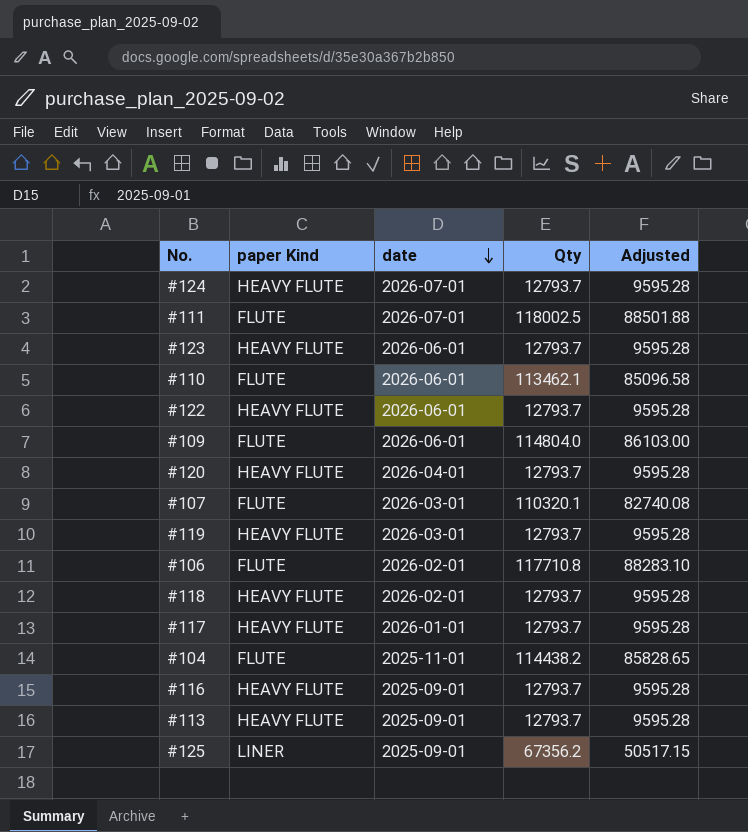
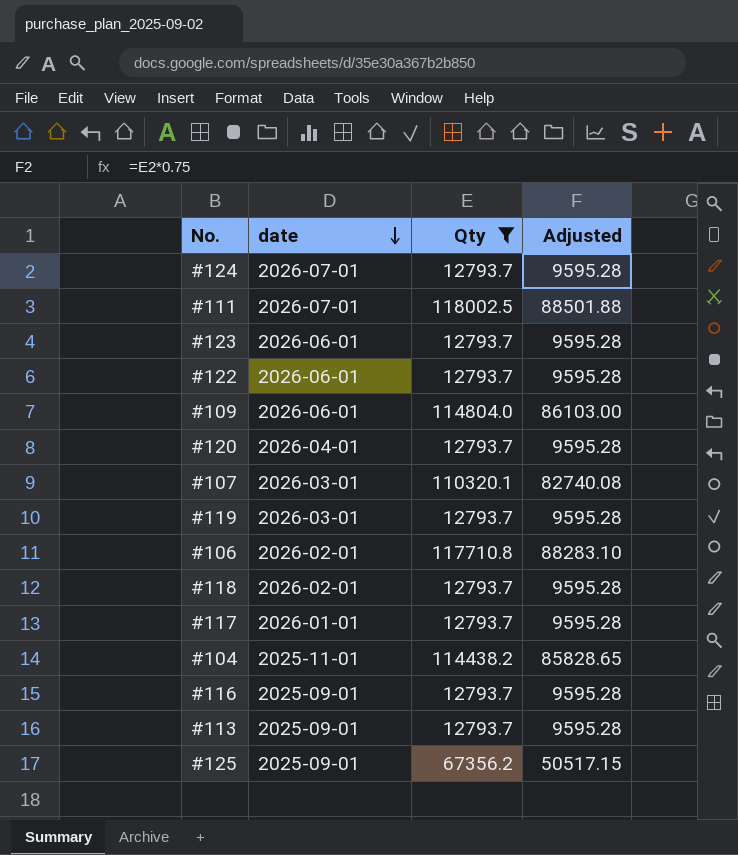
filter: none -> Qty != 113462.1
column paper Kind | position: 2 -> none

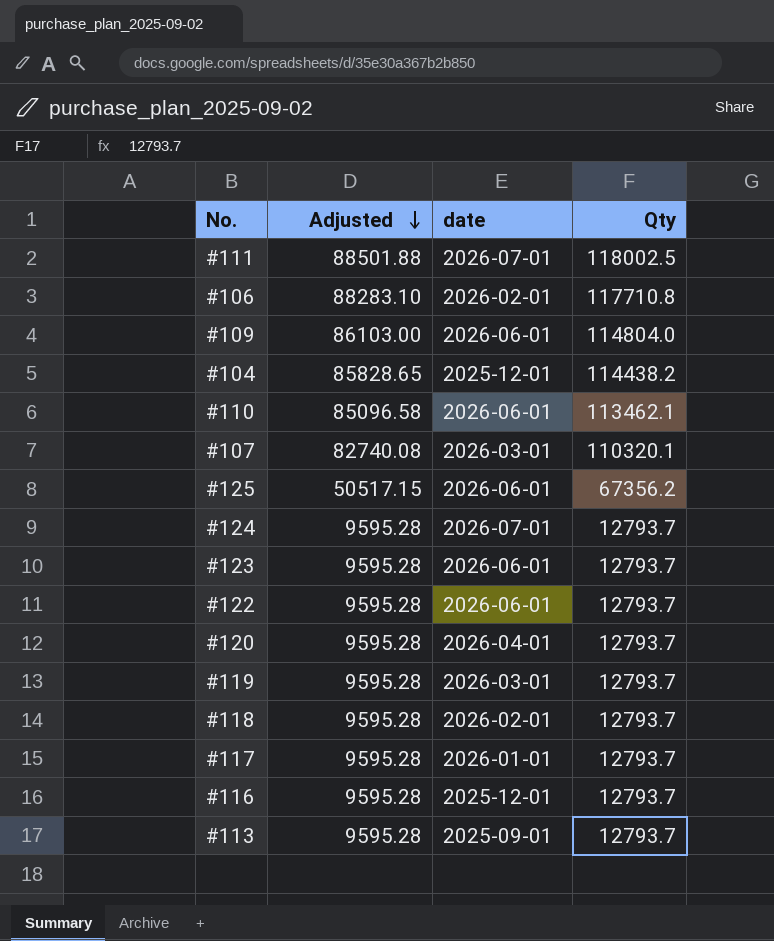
filter: Qty != 113462.1 -> none
row order: date descending -> Adjusted descending
column Adjusted | position: 4 -> 2
#104 | date: 2025-11-01 -> 2025-12-01
#125 | date: 2025-09-01 -> 2026-06-01
#116 | date: 2025-09-01 -> 2025-12-01

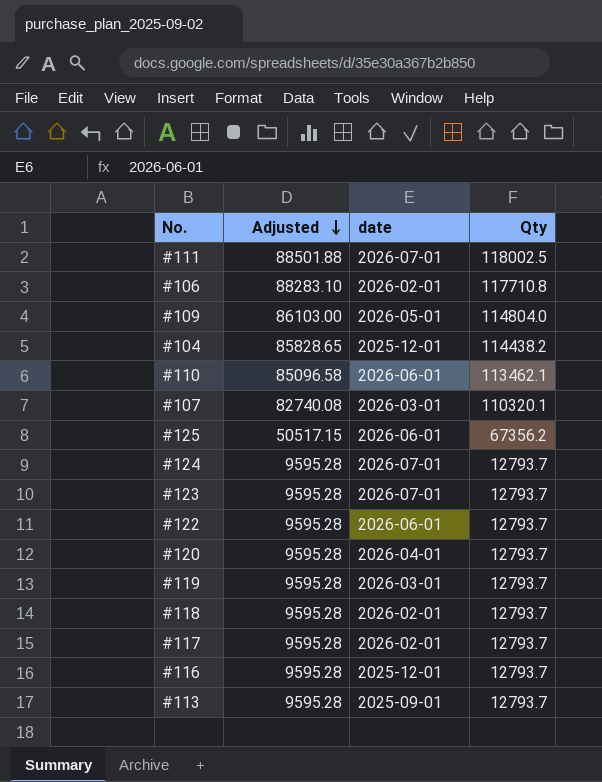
#109 | date: 2026-06-01 -> 2026-05-01
#123 | date: 2026-06-01 -> 2026-07-01
#117 | date: 2026-01-01 -> 2026-02-01

